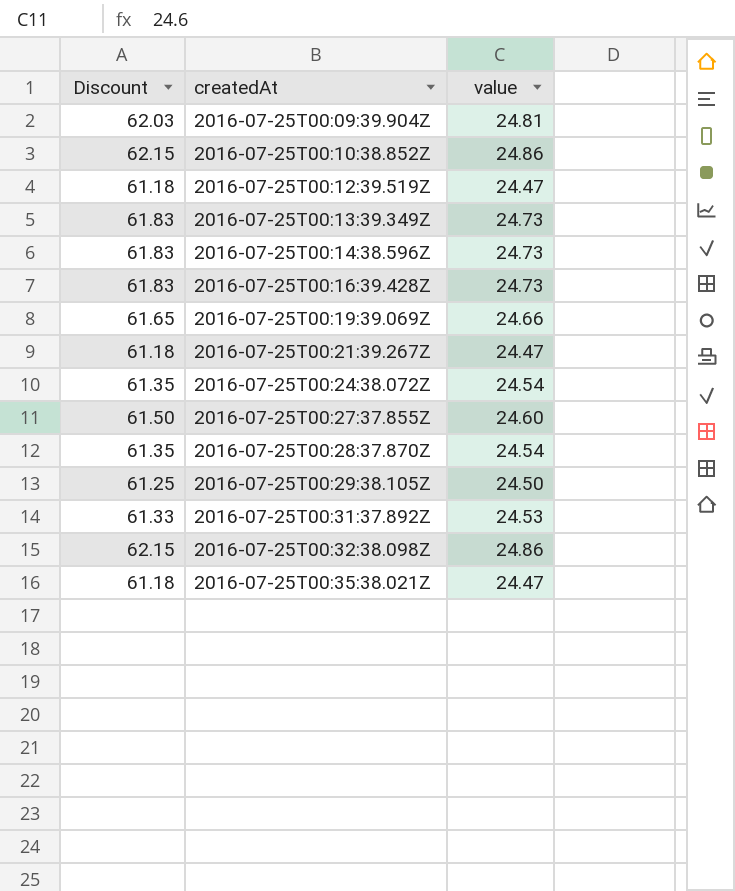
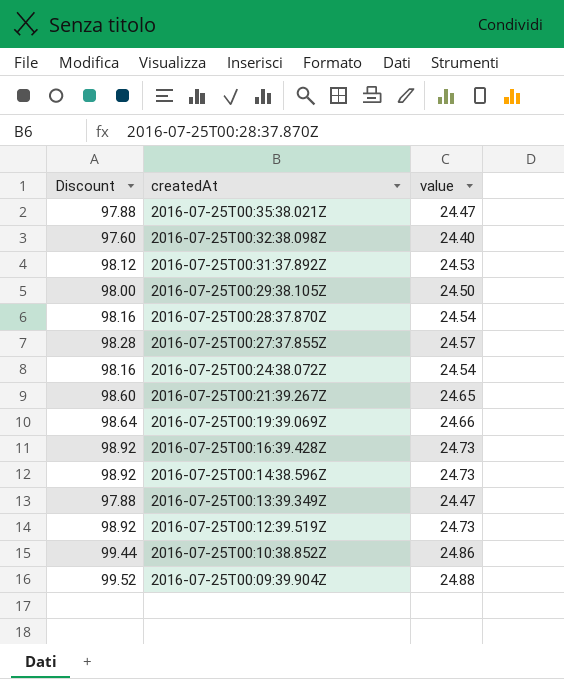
row order: createdAt ascending -> createdAt descending
column Discount | formula: [value] * 2.5 -> [value] * 4
2016-07-25T00:32:38.098Z | value: 24.86 -> 24.40
2016-07-25T00:27:37.855Z | value: 24.60 -> 24.57
2016-07-25T00:21:39.267Z | value: 24.47 -> 24.65
2016-07-25T00:13:39.349Z | value: 24.73 -> 24.47
2016-07-25T00:12:39.519Z | value: 24.47 -> 24.73
2016-07-25T00:09:39.904Z | value: 24.81 -> 24.88

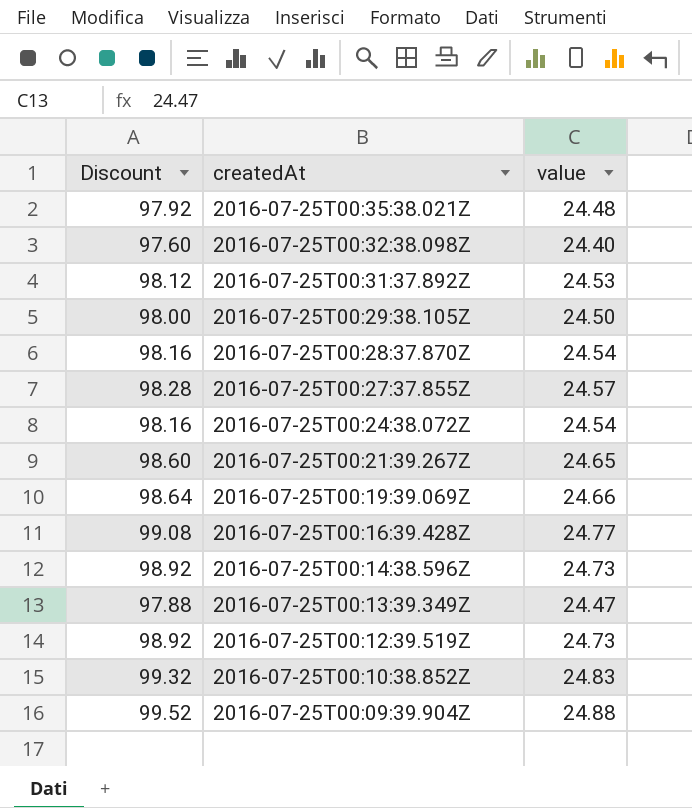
2016-07-25T00:35:38.021Z | Discount: 97.88 -> 97.92
2016-07-25T00:35:38.021Z | value: 24.47 -> 24.48
2016-07-25T00:16:39.428Z | Discount: 98.92 -> 99.08
2016-07-25T00:16:39.428Z | value: 24.73 -> 24.77
2016-07-25T00:10:38.852Z | Discount: 99.44 -> 99.32
2016-07-25T00:10:38.852Z | value: 24.86 -> 24.83

